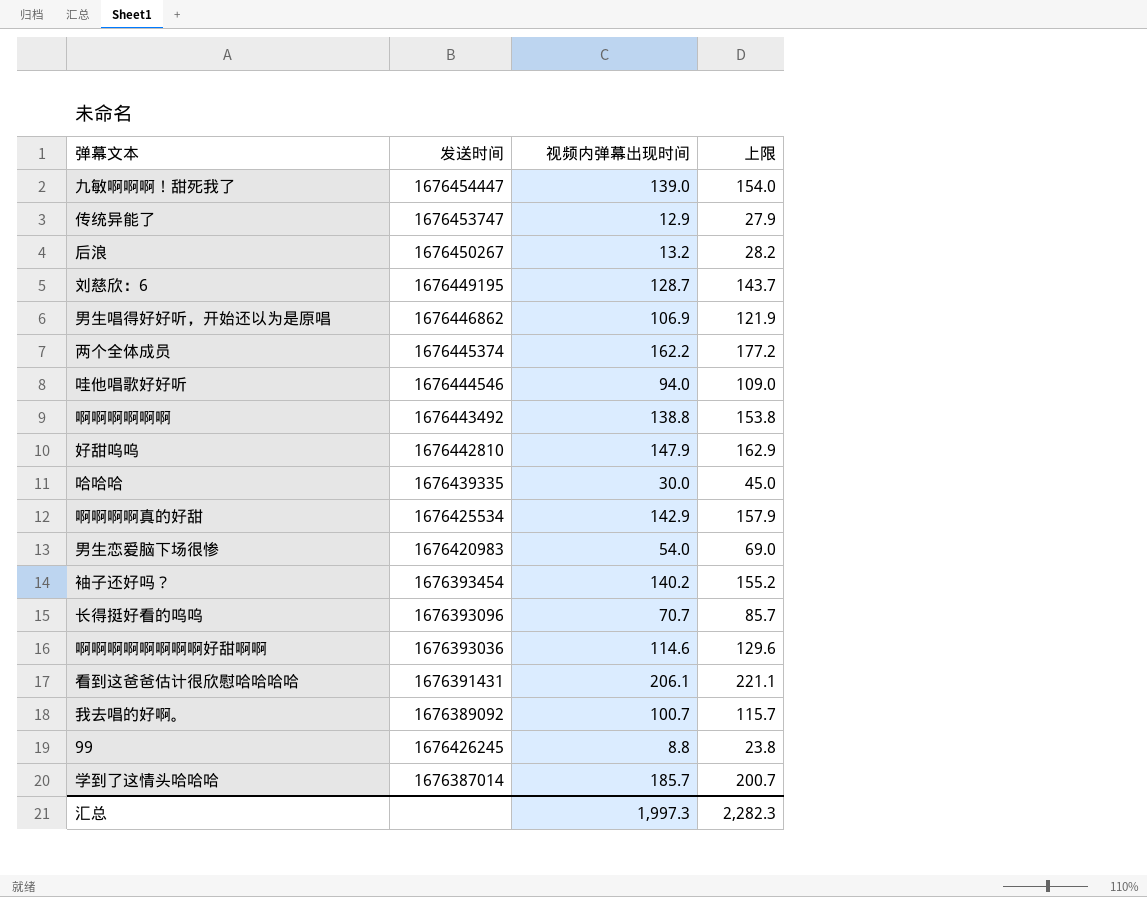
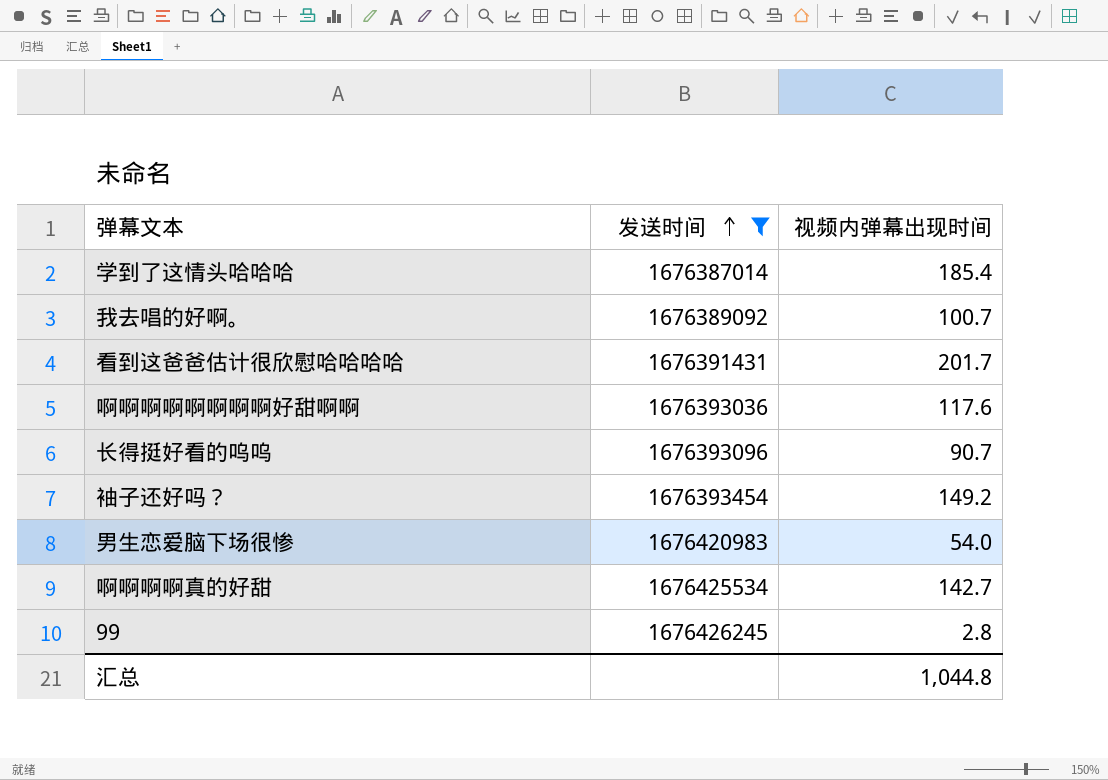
filter: none -> 发送时间 <= 1676426245
row order: none -> 发送时间 ascending
column 上限 | formula: [视频内弹幕出现时间] + 15 -> none
学到了这情头哈哈哈 | 视频内弹幕出现时间: 185.7 -> 185.4
看到这爸爸估计很欣慰哈哈哈哈 | 视频内弹幕出现时间: 206.1 -> 201.7
啊啊啊啊啊啊啊啊好甜啊啊 | 视频内弹幕出现时间: 114.6 -> 117.6
长得挺好看的呜呜 | 视频内弹幕出现时间: 70.7 -> 90.7
袖子还好吗？ | 视频内弹幕出现时间: 140.2 -> 149.2
啊啊啊啊真的好甜 | 视频内弹幕出现时间: 142.9 -> 142.7
99 | 视频内弹幕出现时间: 8.8 -> 2.8
汇总 | 视频内弹幕出现时间: 1,997.3 -> 1,044.8

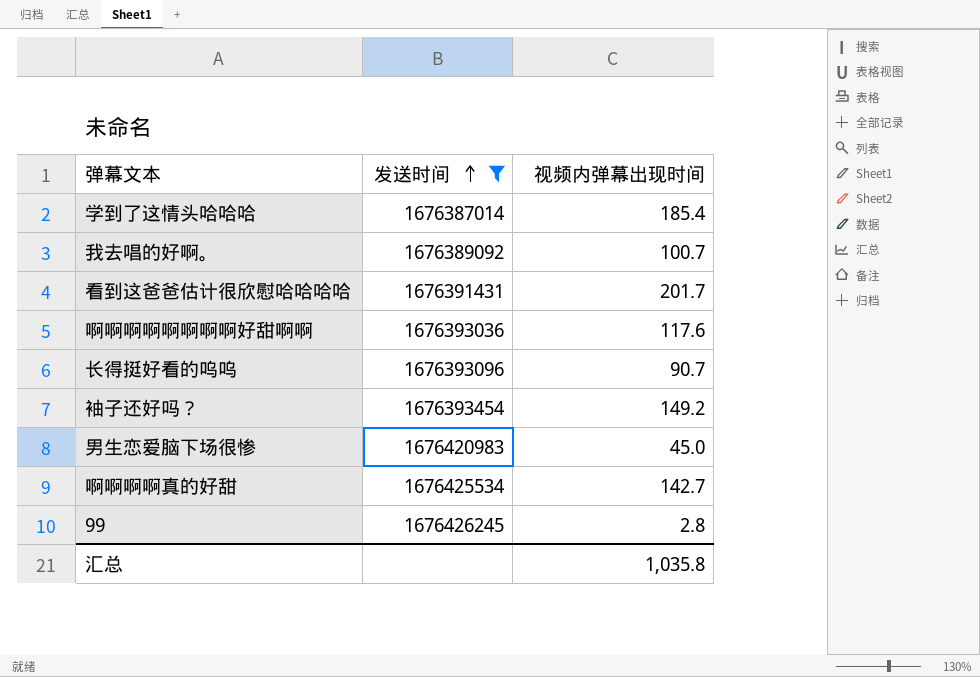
男生恋爱脑下场很惨 | 视频内弹幕出现时间: 54.0 -> 45.0
汇总 | 视频内弹幕出现时间: 1,044.8 -> 1,035.8

